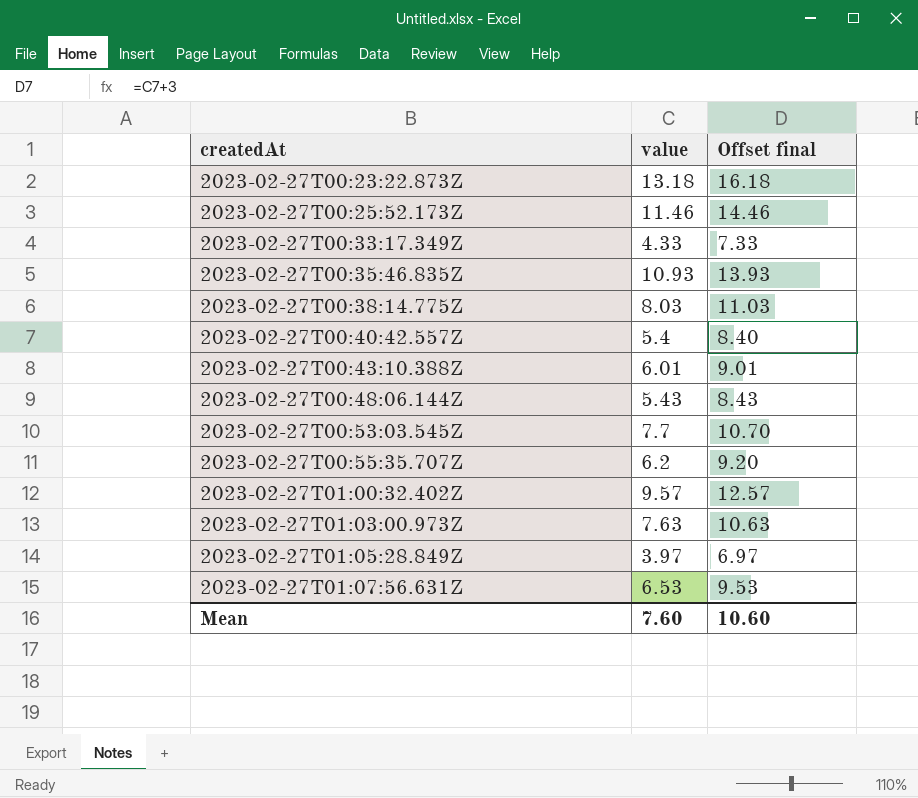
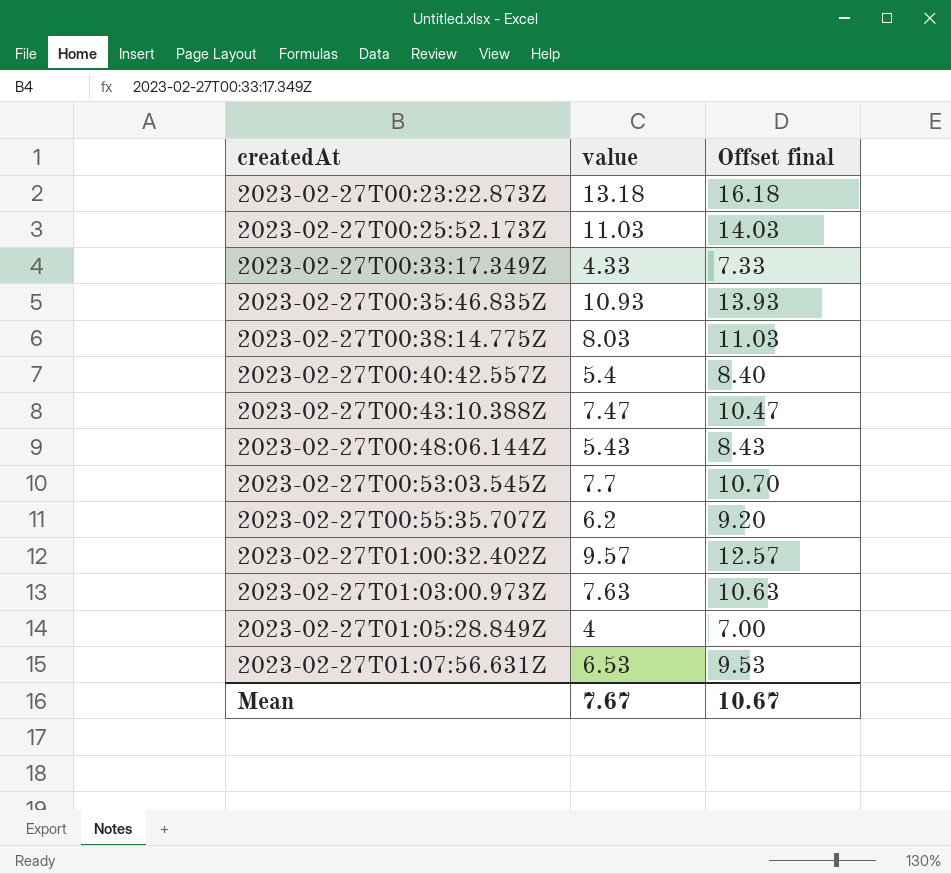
2023-02-27T00:25:52.173Z | value: 11.46 -> 11.03
2023-02-27T00:25:52.173Z | Offset final: 14.46 -> 14.03
2023-02-27T00:43:10.388Z | value: 6.01 -> 7.47
2023-02-27T00:43:10.388Z | Offset final: 9.01 -> 10.47
2023-02-27T01:05:28.849Z | value: 3.97 -> 4
2023-02-27T01:05:28.849Z | Offset final: 6.97 -> 7.00
Mean | value: 7.60 -> 7.67
Mean | Offset final: 10.60 -> 10.67

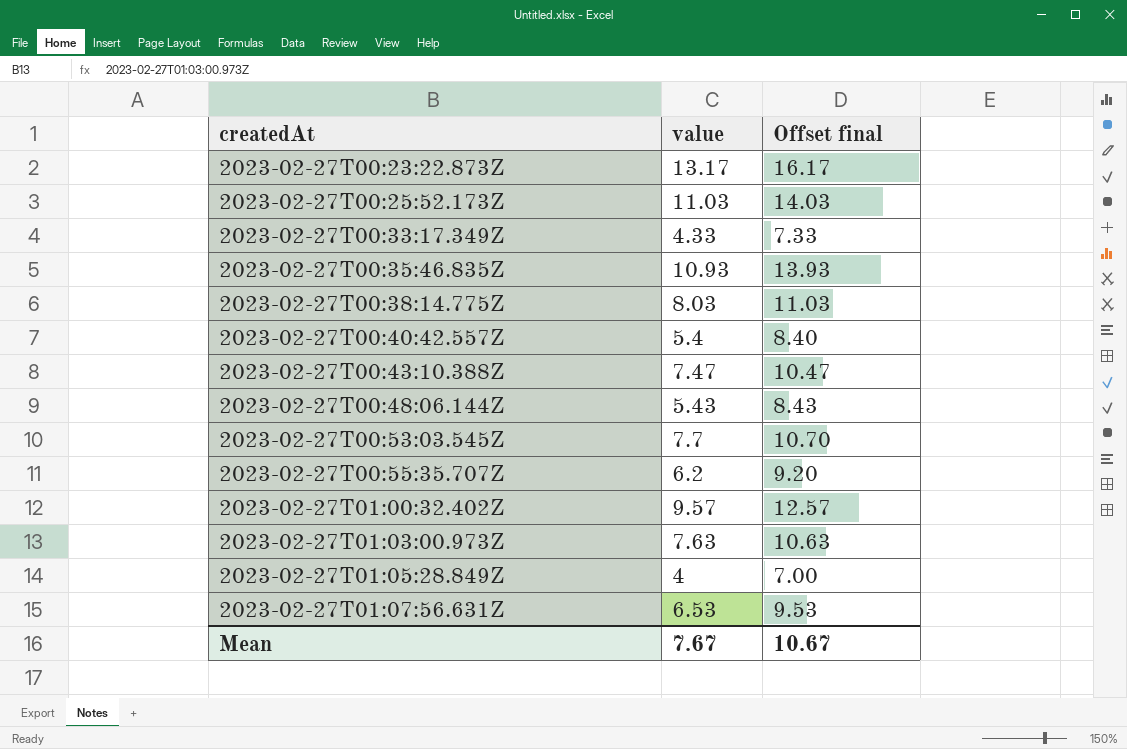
2023-02-27T00:23:22.873Z | value: 13.18 -> 13.17
2023-02-27T00:23:22.873Z | Offset final: 16.18 -> 16.17

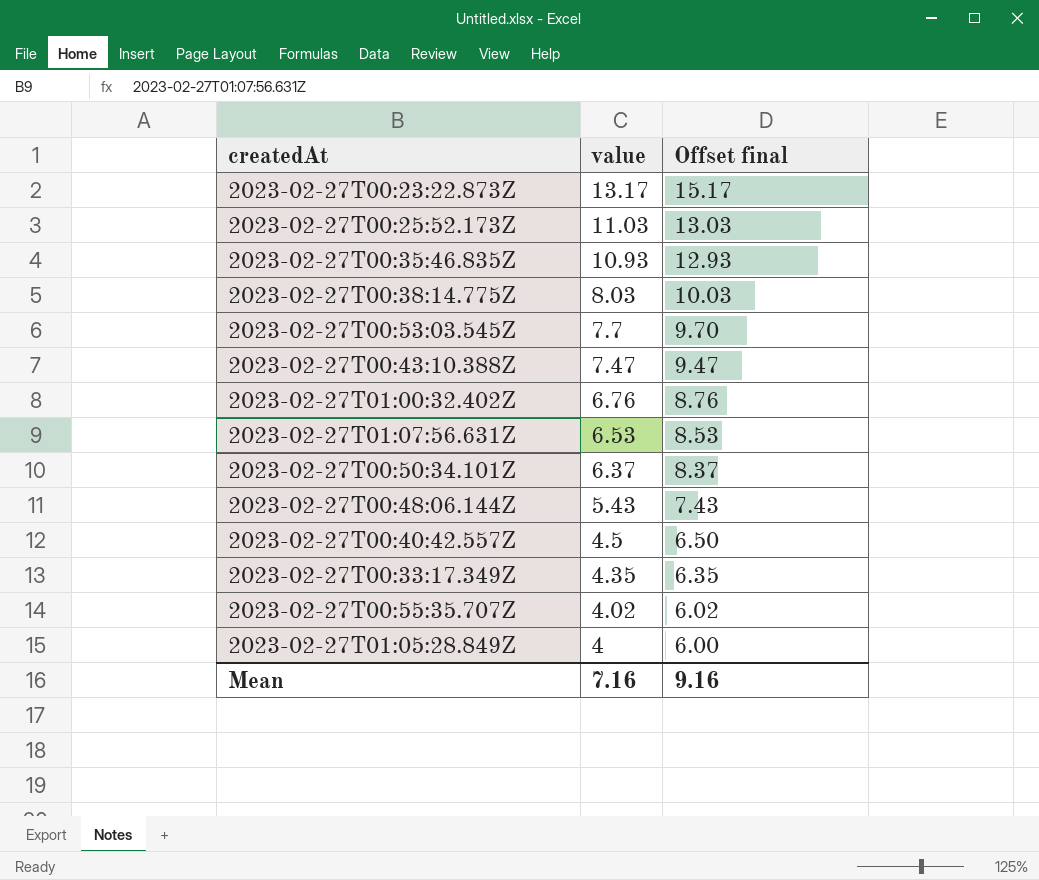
row order: createdAt ascending -> value descending
column Offset final | formula: [value] + 3 -> [value] + 2
row 2023-02-27T01:03:00.973Z: 7.63 | 10.63 -> none
2023-02-27T01:00:32.402Z | value: 9.57 -> 6.76
row 2023-02-27T00:50:34.101Z: none -> 6.37 | 8.37
2023-02-27T00:40:42.557Z | value: 5.4 -> 4.5
2023-02-27T00:33:17.349Z | value: 4.33 -> 4.35
2023-02-27T00:55:35.707Z | value: 6.2 -> 4.02
Mean | value: 7.67 -> 7.16
Mean | Offset final: 10.67 -> 9.16

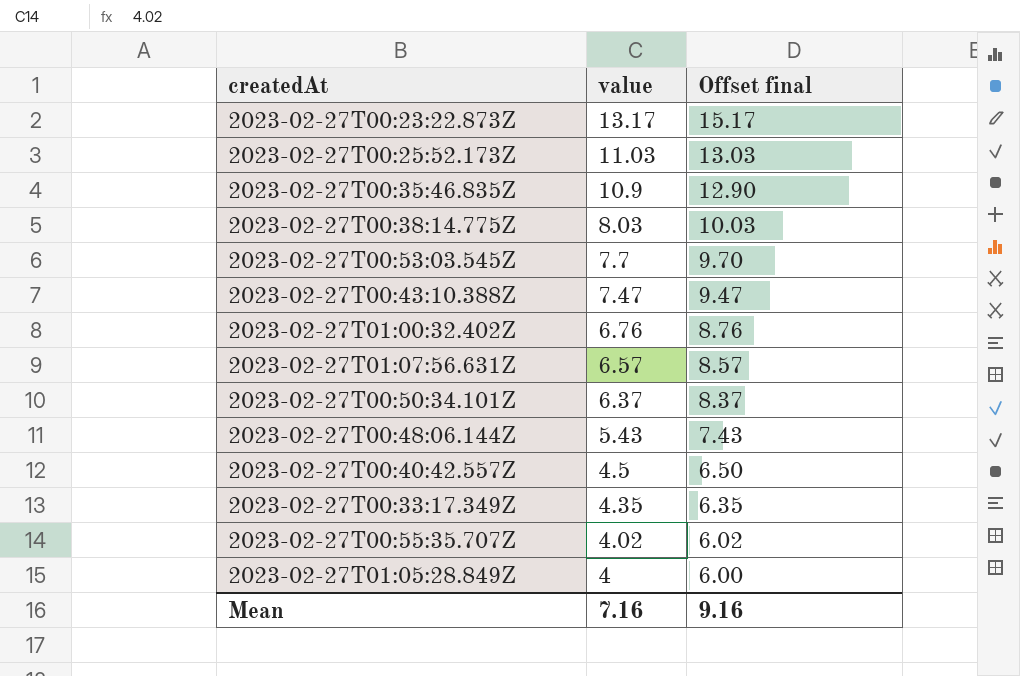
2023-02-27T00:35:46.835Z | value: 10.93 -> 10.9
2023-02-27T00:35:46.835Z | Offset final: 12.93 -> 12.90
2023-02-27T01:07:56.631Z | value: 6.53 -> 6.57
2023-02-27T01:07:56.631Z | Offset final: 8.53 -> 8.57

